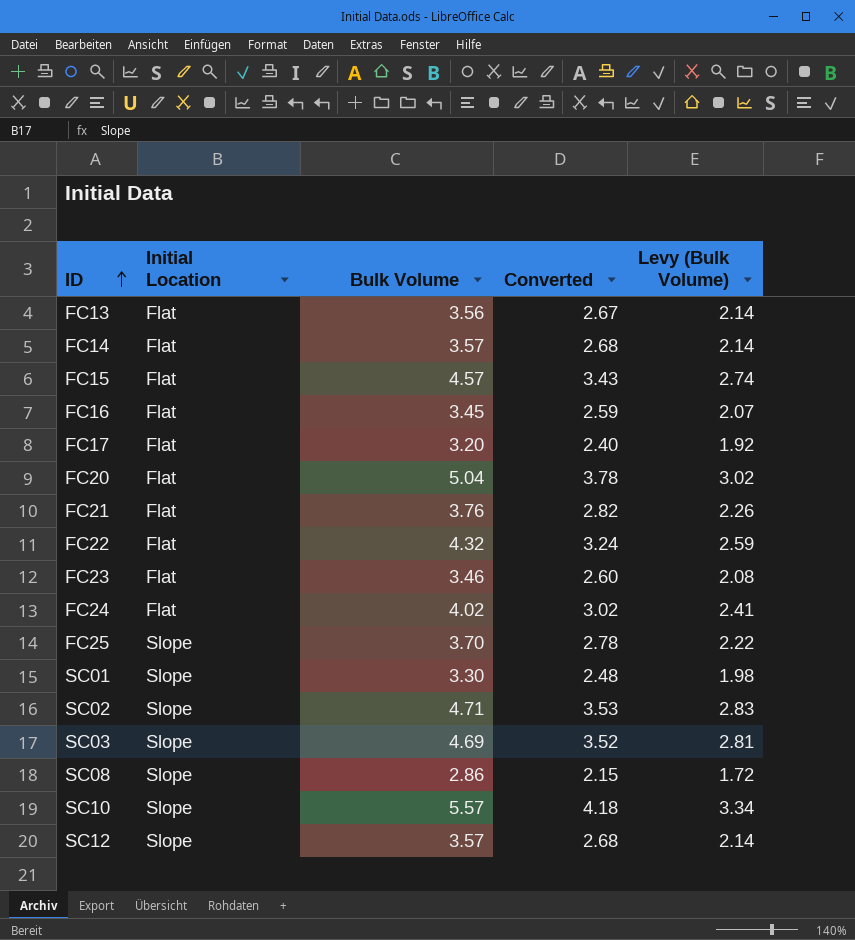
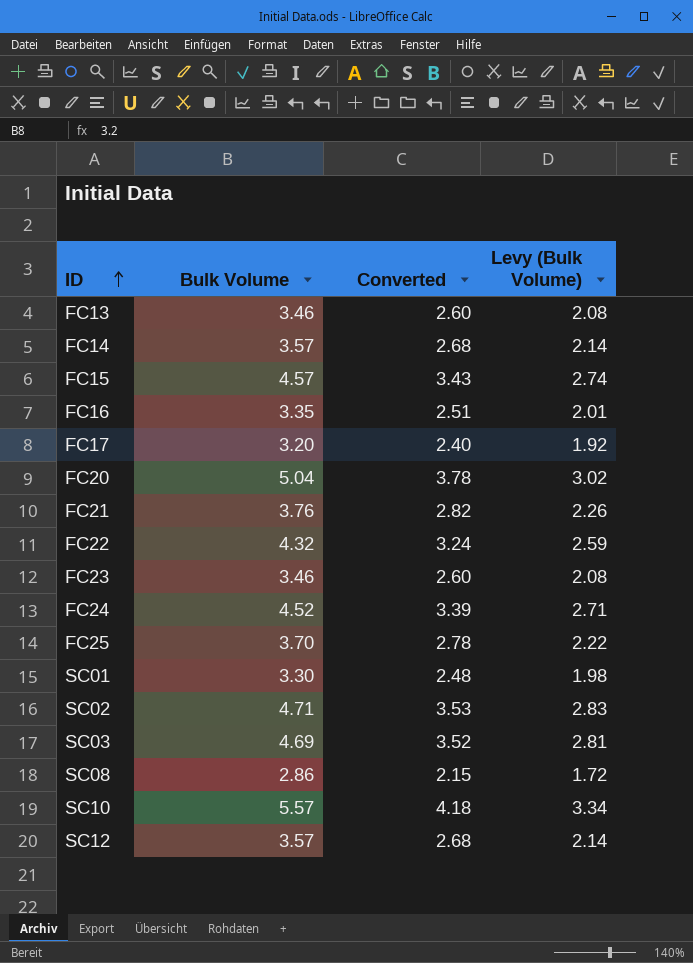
column Initial Location | position: 2 -> none
FC13 | Bulk Volume: 3.56 -> 3.46
FC13 | Converted: 2.67 -> 2.60
FC13 | Levy (Bulk Volume): 2.14 -> 2.08
FC16 | Bulk Volume: 3.45 -> 3.35
FC16 | Converted: 2.59 -> 2.51
FC16 | Levy (Bulk Volume): 2.07 -> 2.01
FC24 | Bulk Volume: 4.02 -> 4.52
FC24 | Converted: 3.02 -> 3.39
FC24 | Levy (Bulk Volume): 2.41 -> 2.71

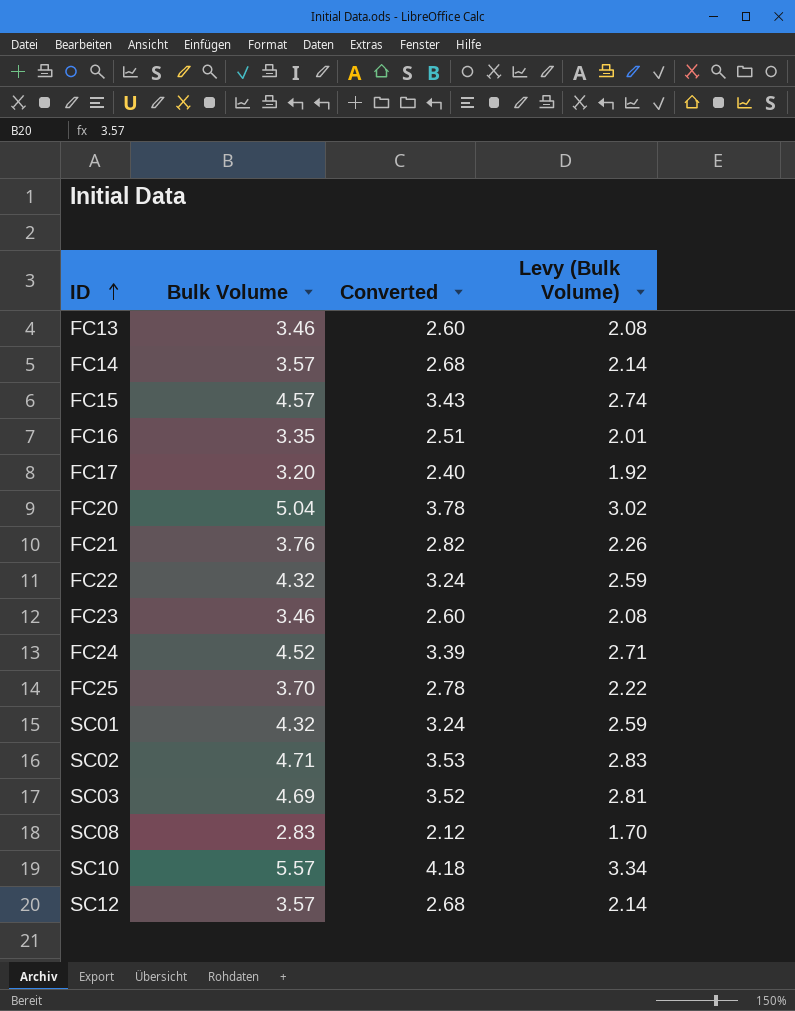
SC01 | Bulk Volume: 3.30 -> 4.32
SC01 | Converted: 2.48 -> 3.24
SC01 | Levy (Bulk Volume): 1.98 -> 2.59
SC08 | Bulk Volume: 2.86 -> 2.83
SC08 | Converted: 2.15 -> 2.12
SC08 | Levy (Bulk Volume): 1.72 -> 1.70

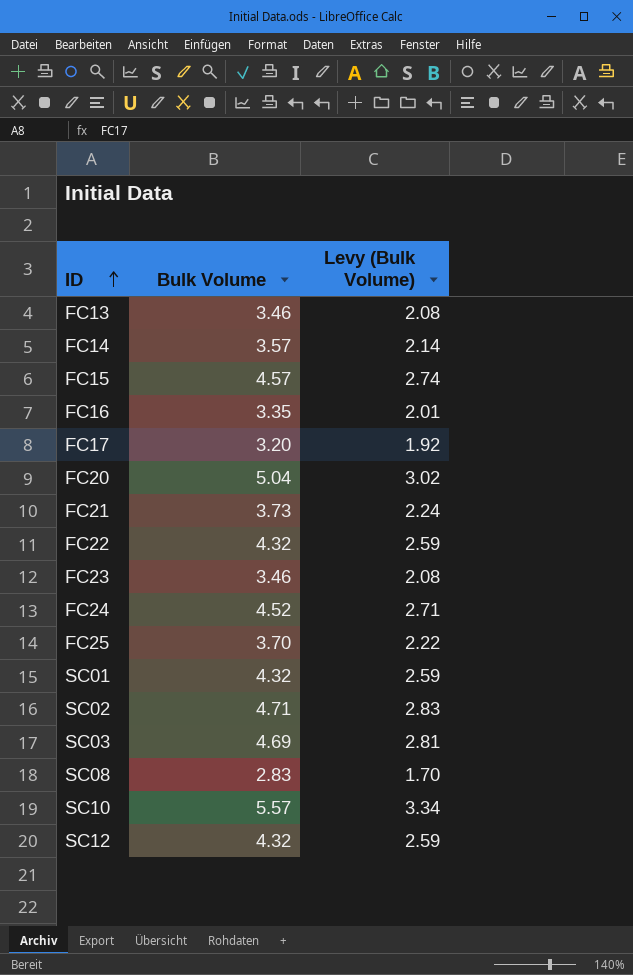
column Converted | formula: [Bulk Volume] * 0.75 -> none
FC21 | Bulk Volume: 3.76 -> 3.73
FC21 | Levy (Bulk Volume): 2.26 -> 2.24
SC12 | Bulk Volume: 3.57 -> 4.32
SC12 | Levy (Bulk Volume): 2.14 -> 2.59

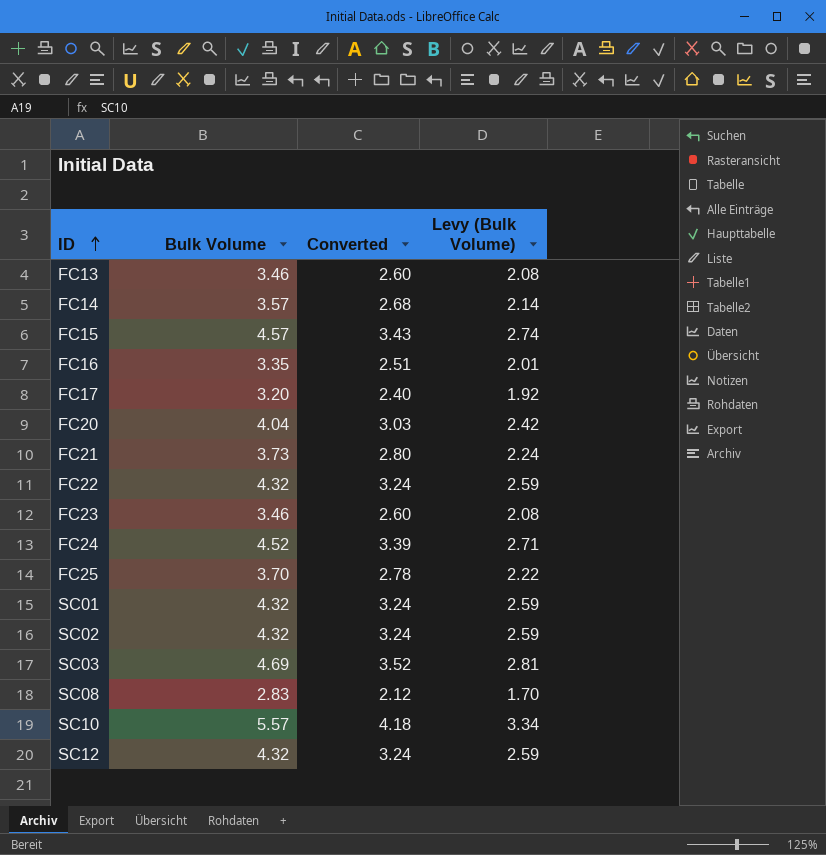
column Converted | formula: none -> [Bulk Volume] * 0.75
FC20 | Bulk Volume: 5.04 -> 4.04
FC20 | Levy (Bulk Volume): 3.02 -> 2.42
SC02 | Bulk Volume: 4.71 -> 4.32
SC02 | Levy (Bulk Volume): 2.83 -> 2.59

